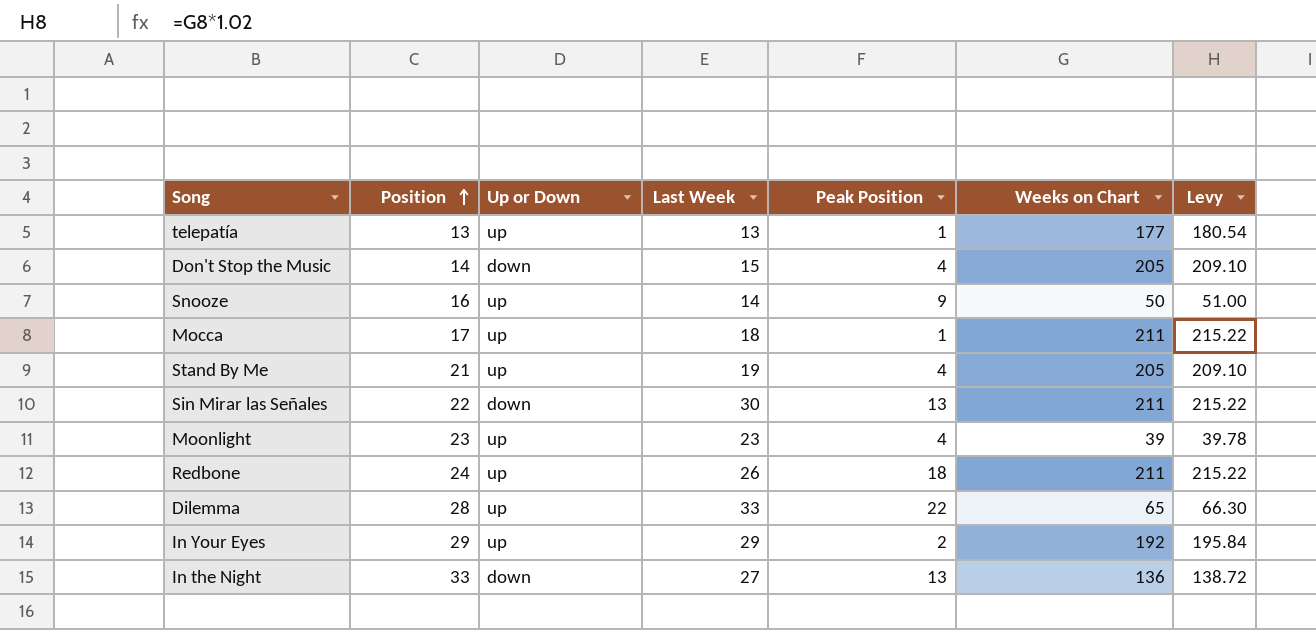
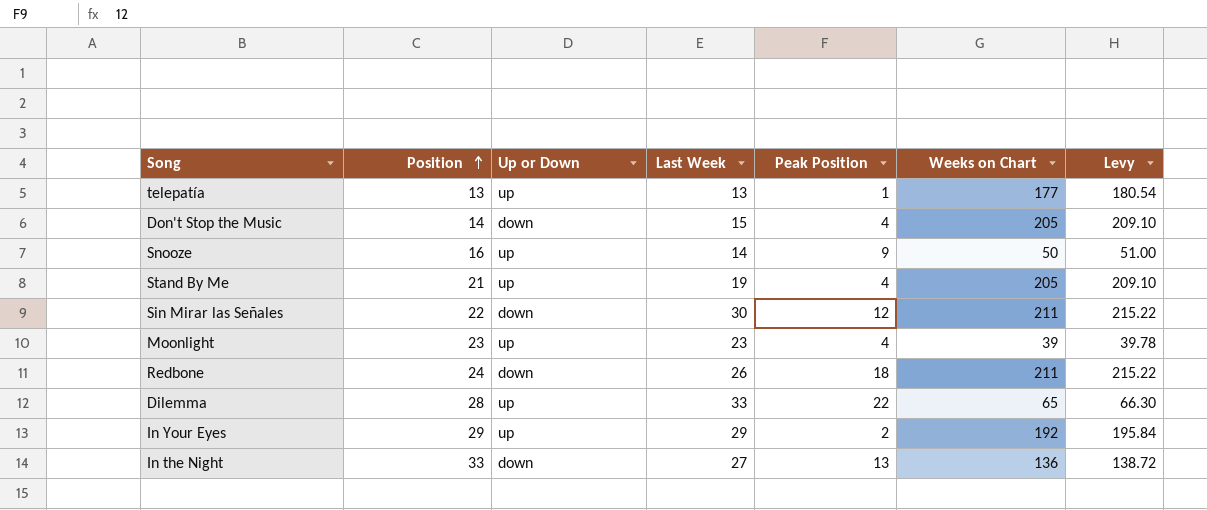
row Mocca: 17 | up | 18 | 1 | 211 | 215.22 -> none
Sin Mirar las Señales | Peak Position: 13 -> 12
Redbone | Up or Down: up -> down

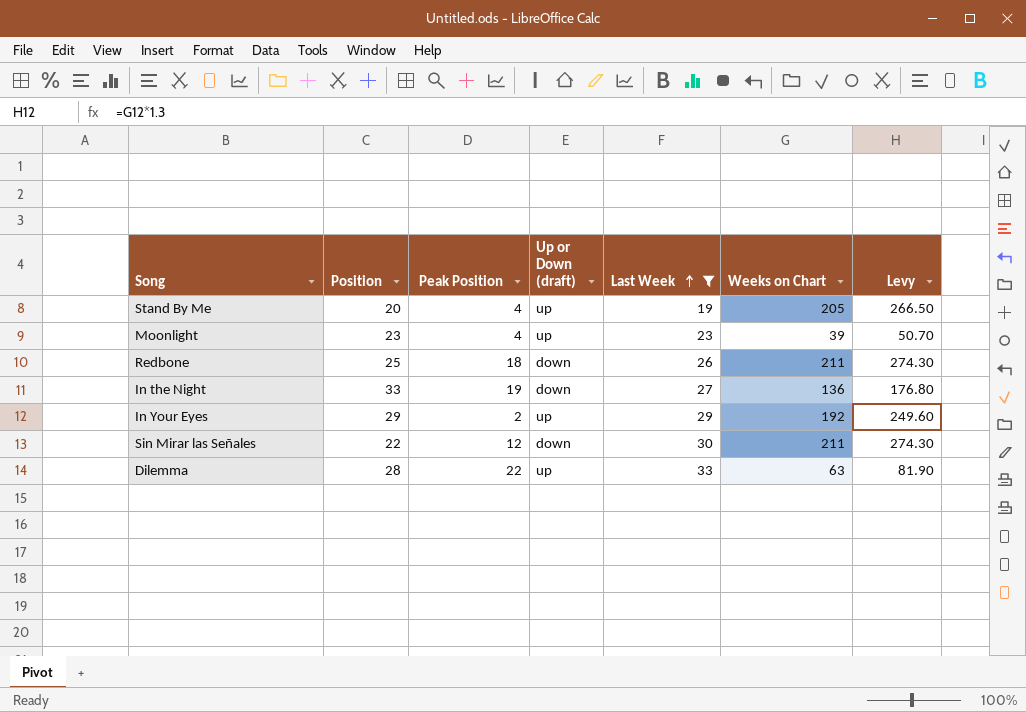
filter: none -> Last Week >= 19
row order: Position ascending -> Last Week ascending
column Peak Position | position: 5 -> 3
column name: Up or Down -> Up or Down (draft)
column Levy | formula: [Weeks on Chart] * 1.02 -> [Weeks on Chart] * 1.3
Stand By Me | Position: 21 -> 20
Redbone | Position: 24 -> 25
In the Night | Peak Position: 13 -> 19
Dilemma | Weeks on Chart: 65 -> 63

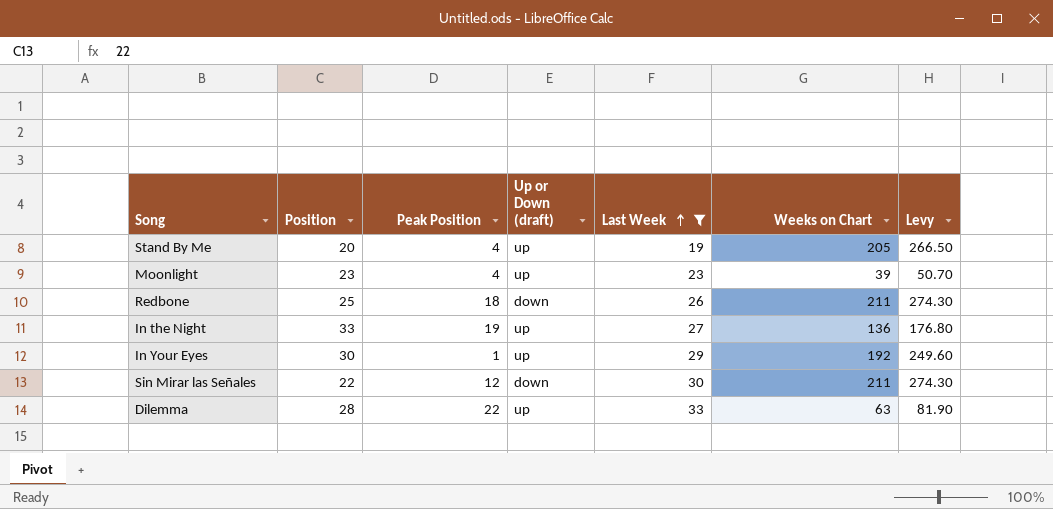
In the Night | Up or Down (draft): down -> up
In Your Eyes | Position: 29 -> 30
In Your Eyes | Peak Position: 2 -> 1

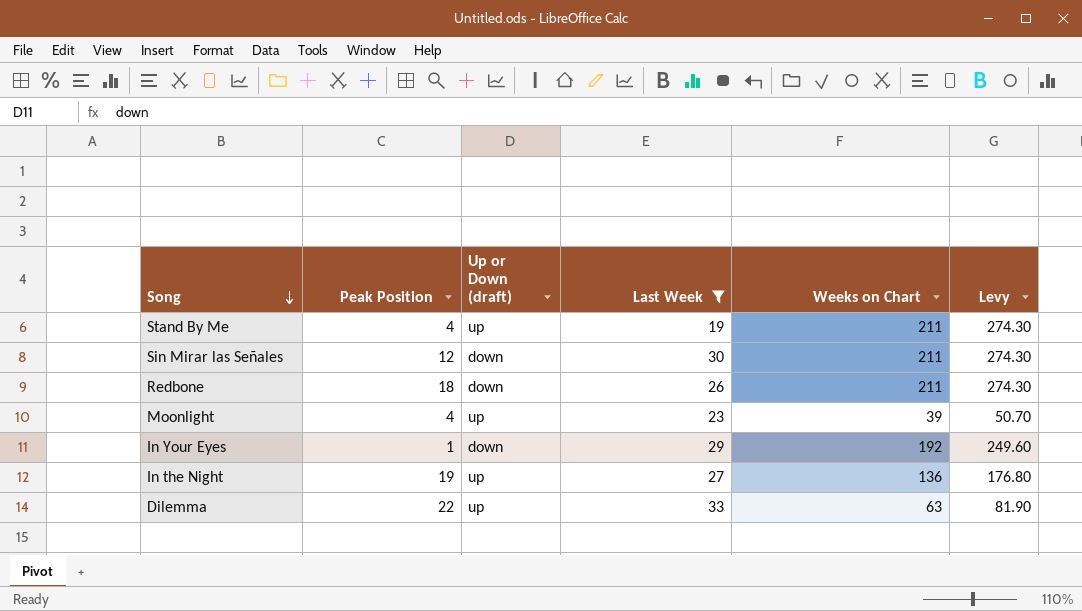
row order: Last Week ascending -> Song descending
column Position | position: 2 -> none
Stand By Me | Weeks on Chart: 205 -> 211
Stand By Me | Levy: 266.50 -> 274.30
In Your Eyes | Up or Down (draft): up -> down

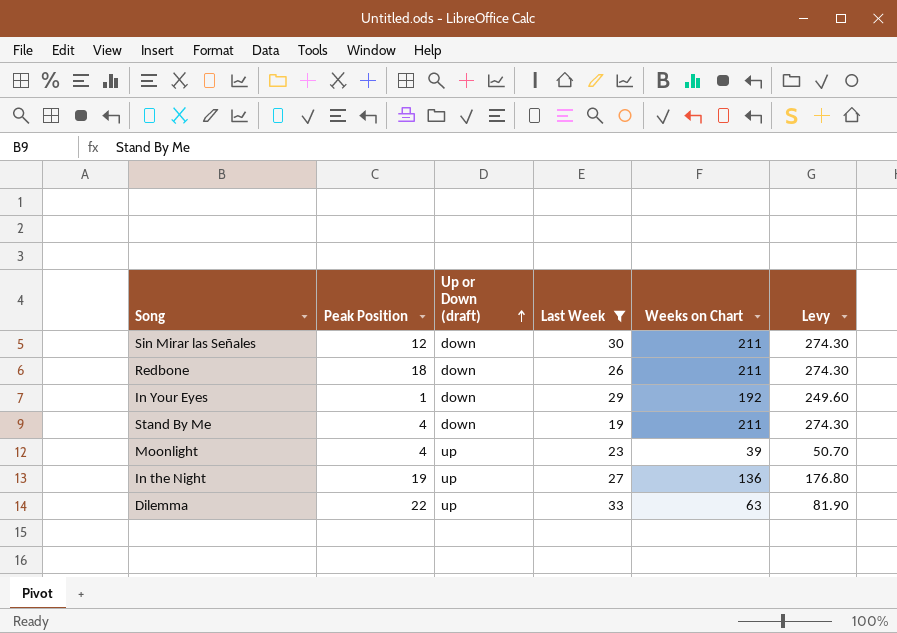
row order: Song descending -> Up or Down (draft) ascending
Stand By Me | Up or Down (draft): up -> down

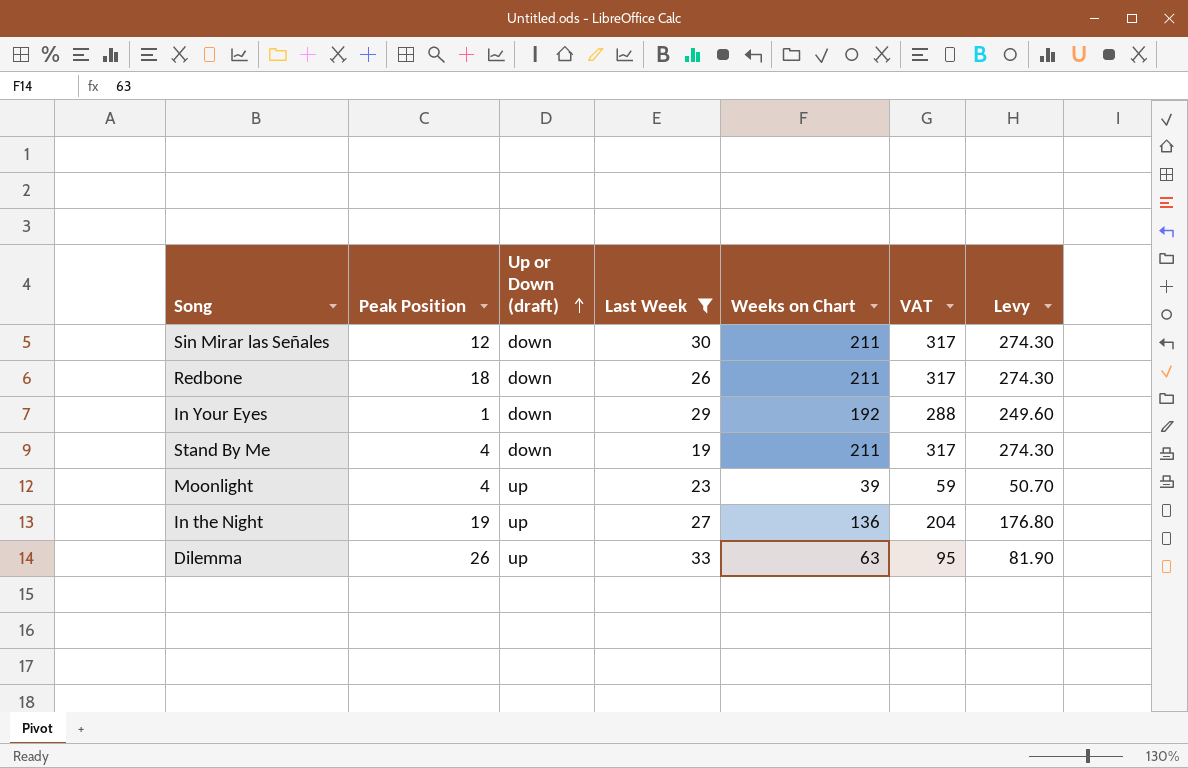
column VAT | formula: none -> [Weeks on Chart] * 1.5
Dilemma | Peak Position: 22 -> 26

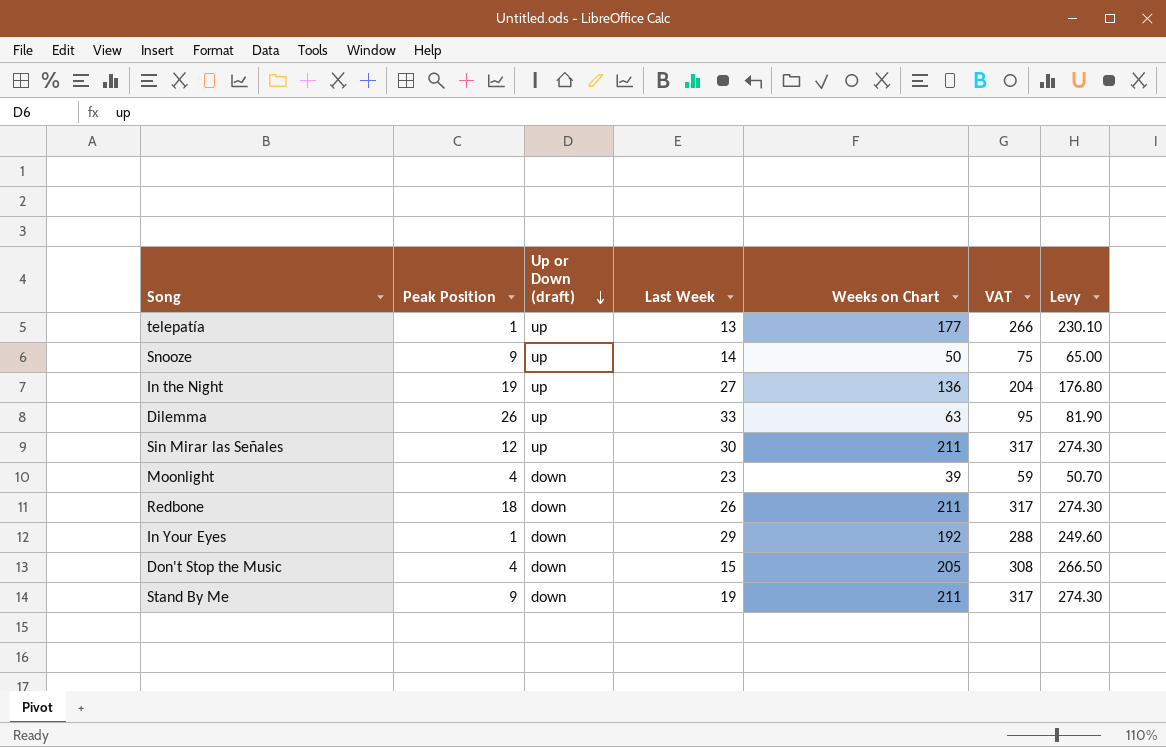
filter: Last Week >= 19 -> none
row order: Up or Down (draft) ascending -> Up or Down (draft) descending
Sin Mirar las Señales | Up or Down (draft): down -> up
Moonlight | Up or Down (draft): up -> down
Stand By Me | Peak Position: 4 -> 9

